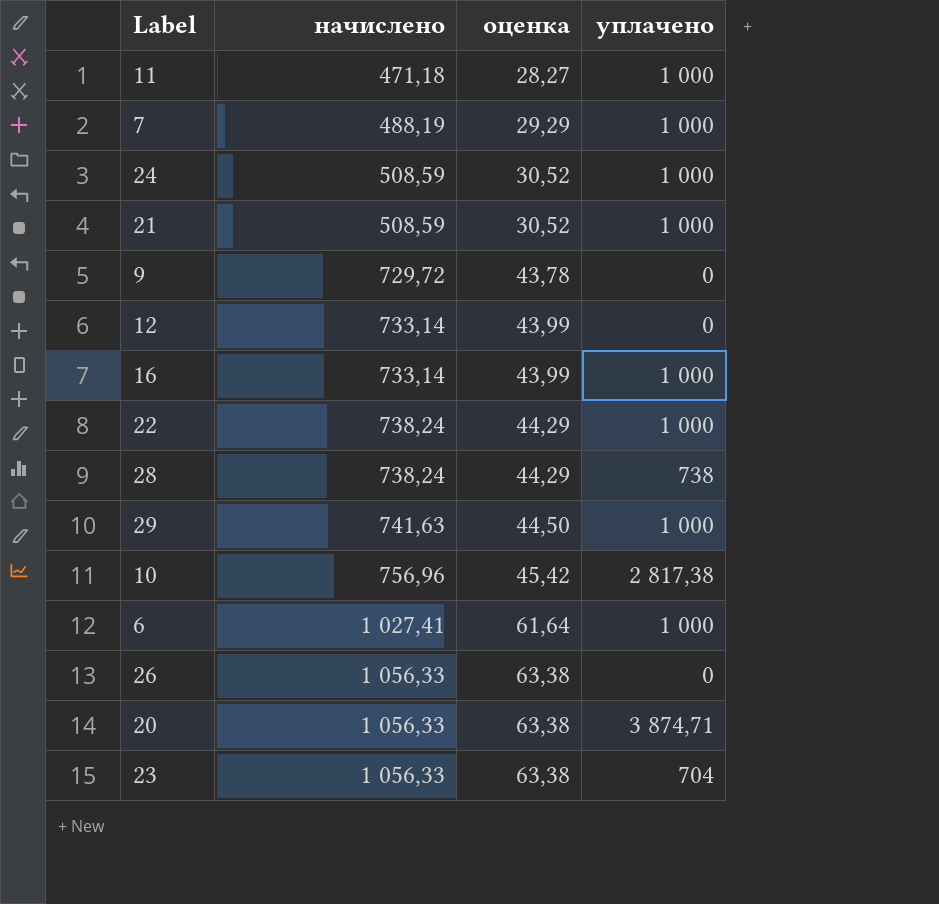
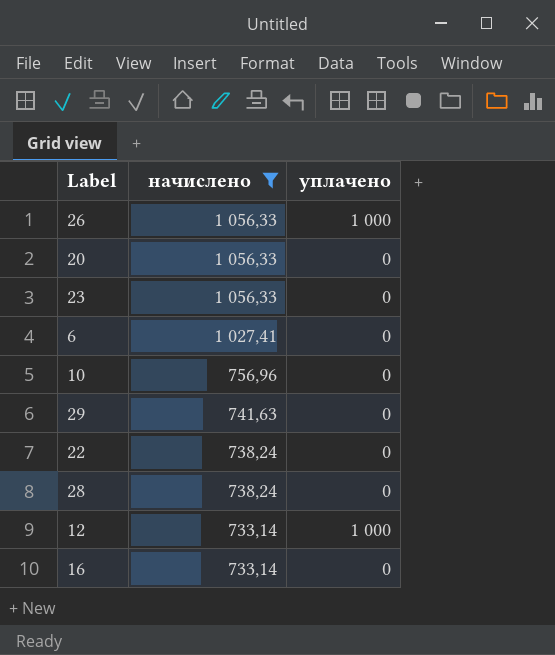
filter: none -> начислено >= 733,14
row order: начислено ascending -> начислено descending
column оценка | formula: [начислено] * 0,06 -> none
26 | уплачено: 0 -> 1 000
20 | уплачено: 3 874,71 -> 0
23 | уплачено: 704 -> 0
6 | уплачено: 1 000 -> 0
10 | уплачено: 2 817,38 -> 0
29 | уплачено: 1 000 -> 0
22 | уплачено: 1 000 -> 0
28 | уплачено: 738 -> 0
12 | уплачено: 0 -> 1 000
16 | уплачено: 1 000 -> 0

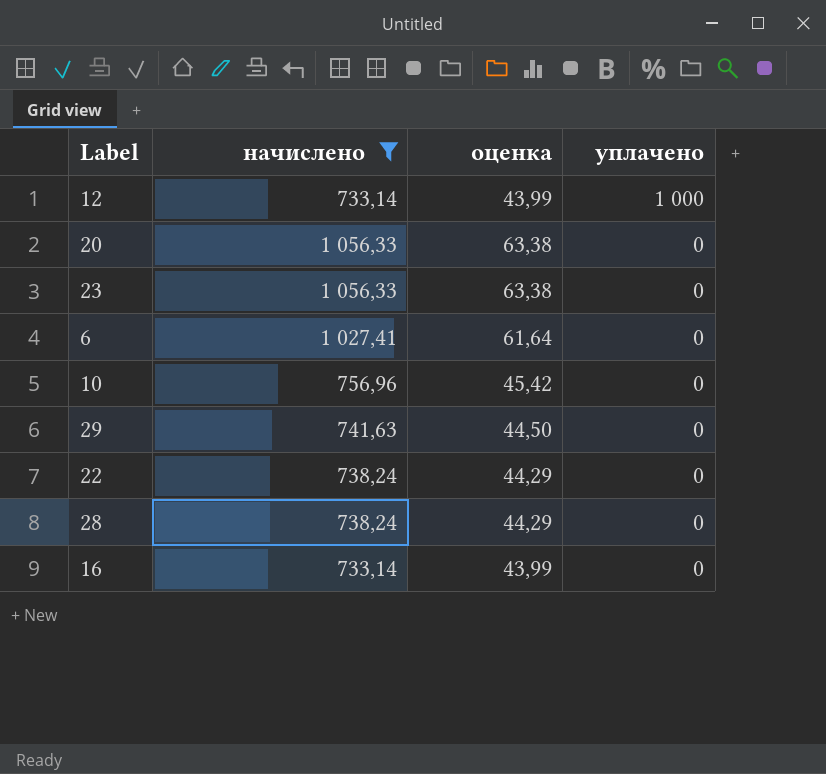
row order: начислено descending -> уплачено descending
column оценка | formula: none -> [начислено] * 0,06
row 26: 1 056,33 | 1 000 -> none

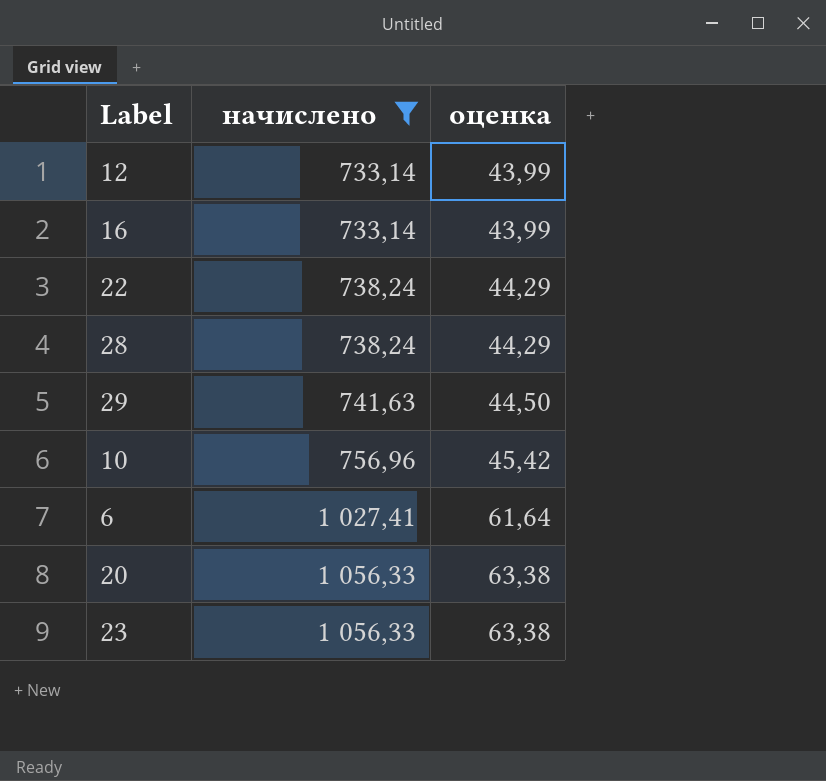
row order: уплачено descending -> начислено ascending
column уплачено | position: 4 -> none

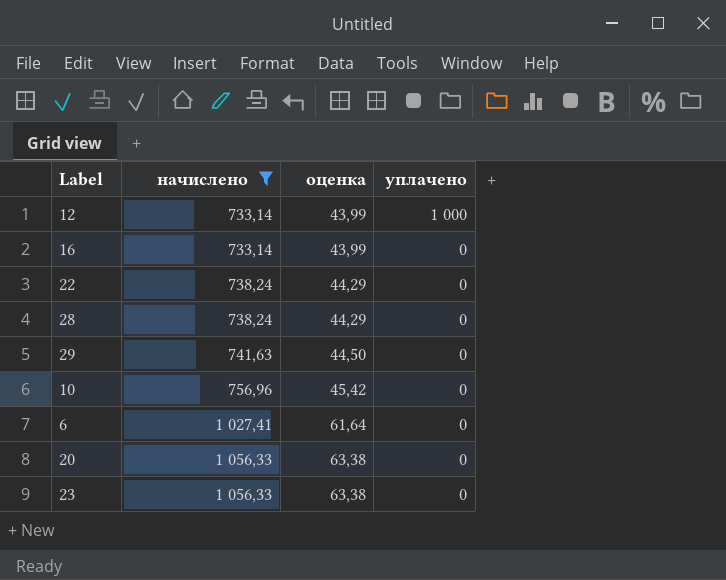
column уплачено | position: none -> 4

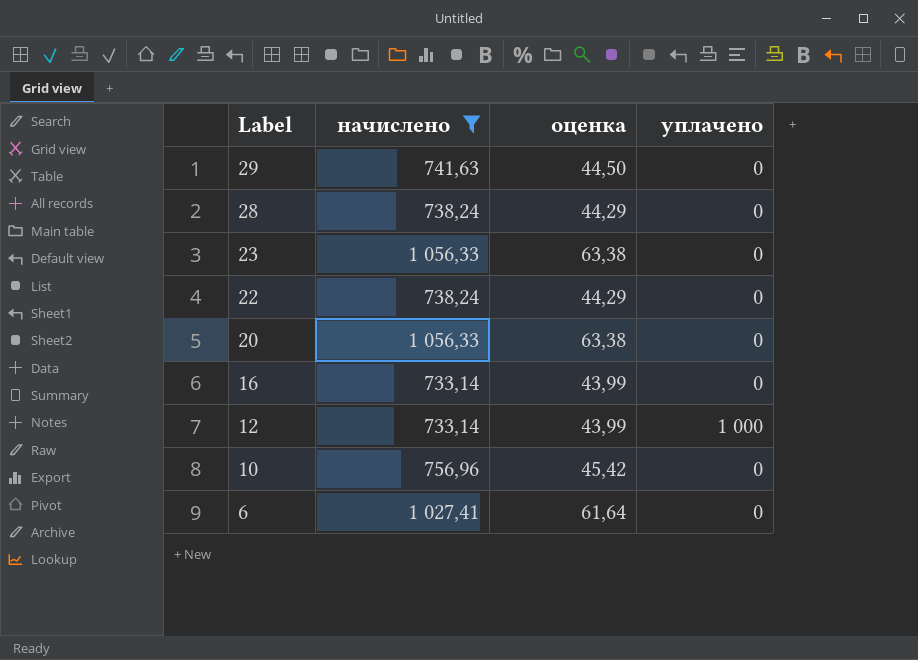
row order: начислено ascending -> Label descending

